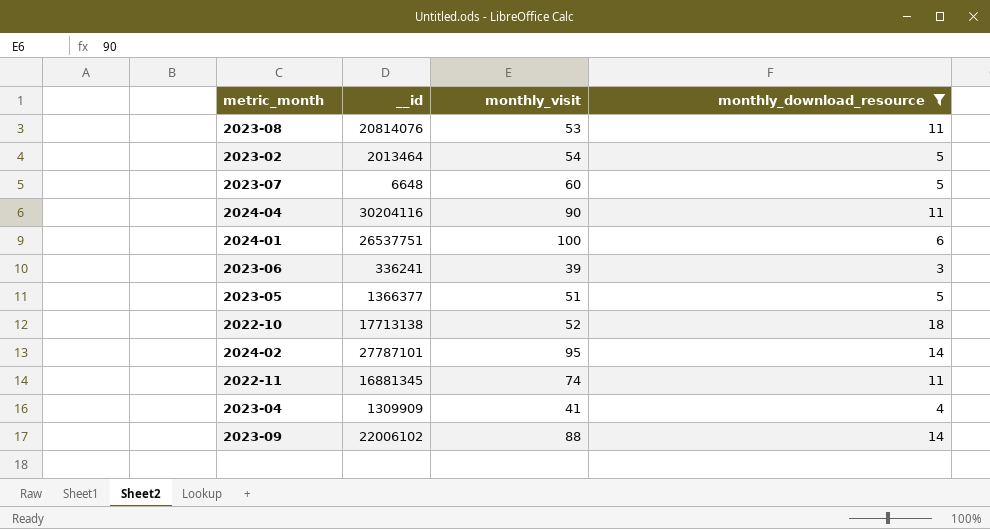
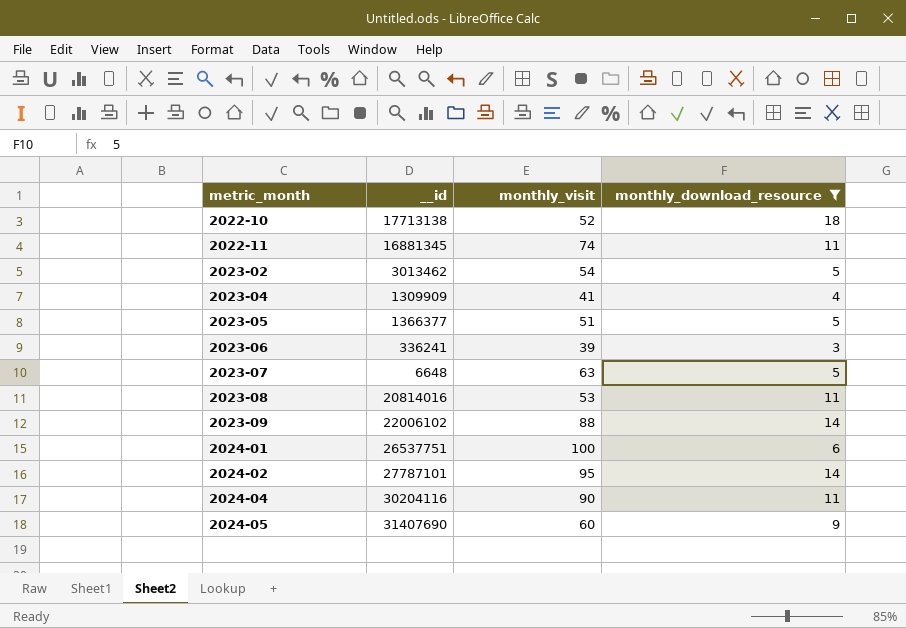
row order: none -> metric_month ascending
2023-02 | __id: 2013464 -> 3013462
2023-07 | monthly_visit: 60 -> 63
2023-08 | __id: 20814076 -> 20814016
row 2024-05: none -> 31407690 | 60 | 9

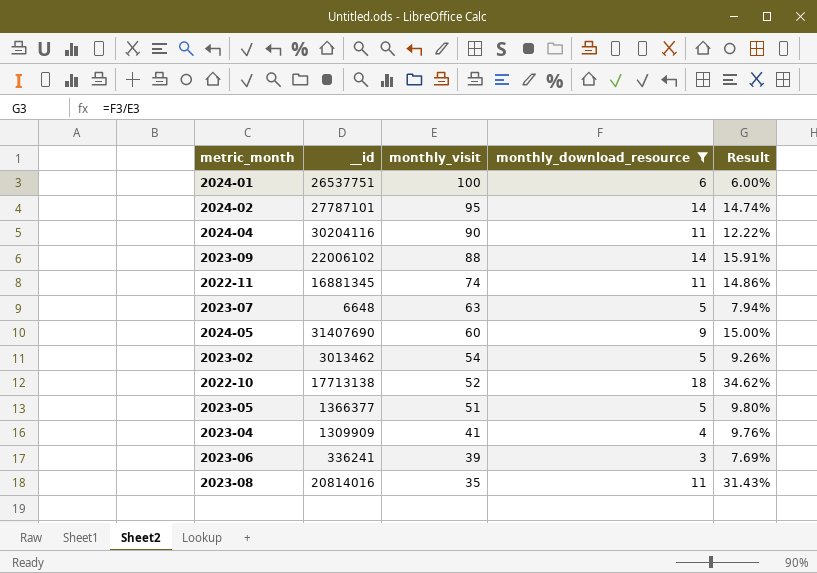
row order: metric_month ascending -> monthly_visit descending
column Result | formula: none -> [monthly_download_resource] / [monthly_visit]
2023-08 | monthly_visit: 53 -> 35

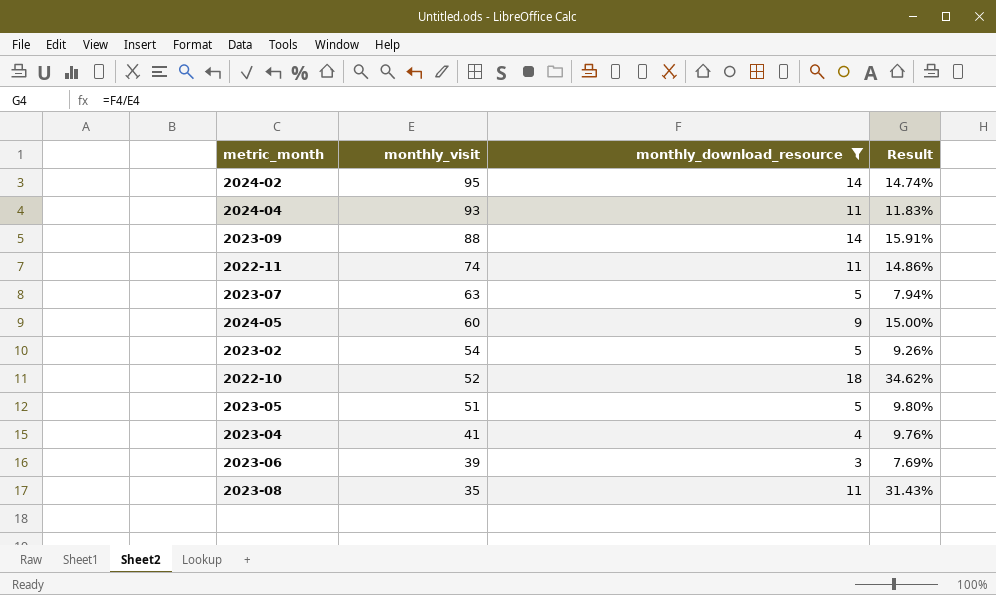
column __id | position: 2 -> none
row 2024-01: 26537751 | 100 | 6 | 6.00% -> none
2024-04 | monthly_visit: 90 -> 93
2024-04 | Result: 12.22% -> 11.83%

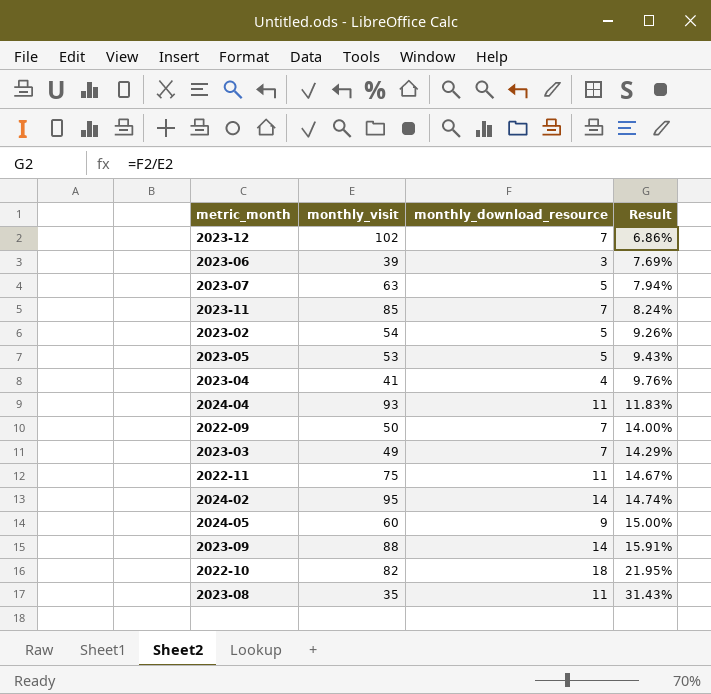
filter: monthly_download_resource != 7 -> none
row order: monthly_visit descending -> Result ascending
2023-05 | monthly_visit: 51 -> 53
2023-05 | Result: 9.80% -> 9.43%
2022-11 | monthly_visit: 74 -> 75
2022-11 | Result: 14.86% -> 14.67%
2022-10 | monthly_visit: 52 -> 82
2022-10 | Result: 34.62% -> 21.95%

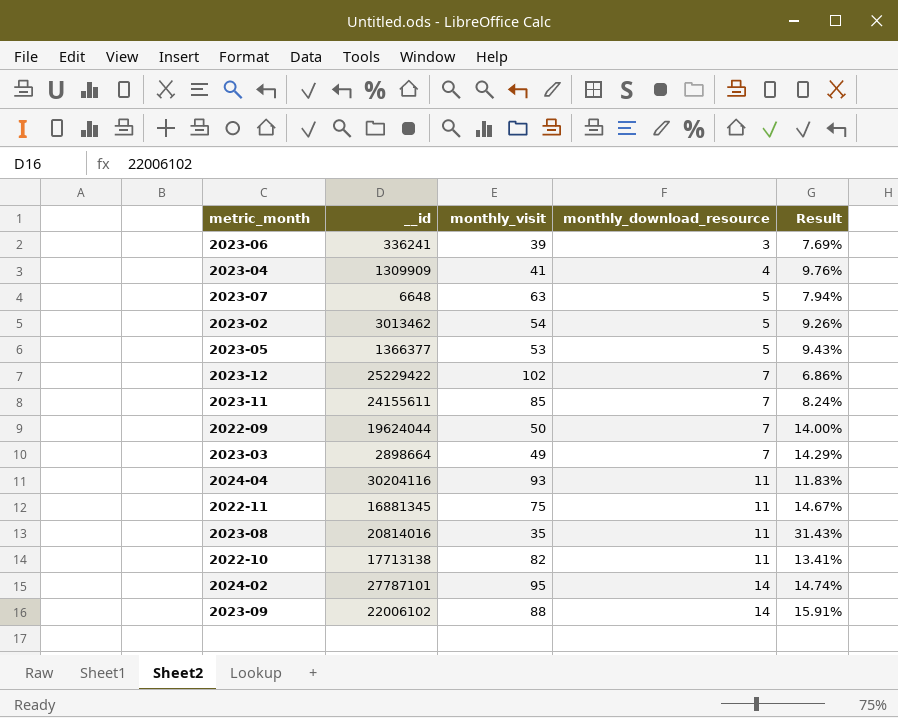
row order: Result ascending -> monthly_download_resource ascending
column __id | position: none -> 2
row 2024-05: 60 | 9 | 15.00% -> none
2022-10 | monthly_download_resource: 18 -> 11
2022-10 | Result: 21.95% -> 13.41%

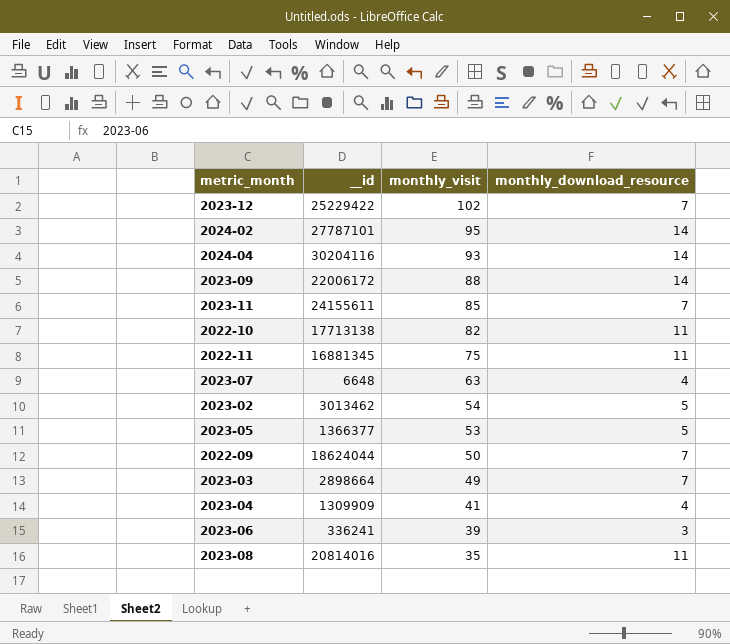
row order: monthly_download_resource ascending -> monthly_visit descending
column Result | formula: [monthly_download_resource] / [monthly_visit] -> none
2024-04 | monthly_download_resource: 11 -> 14
2023-09 | __id: 22006102 -> 22006172
2023-07 | monthly_download_resource: 5 -> 4
2022-09 | __id: 19624044 -> 18624044

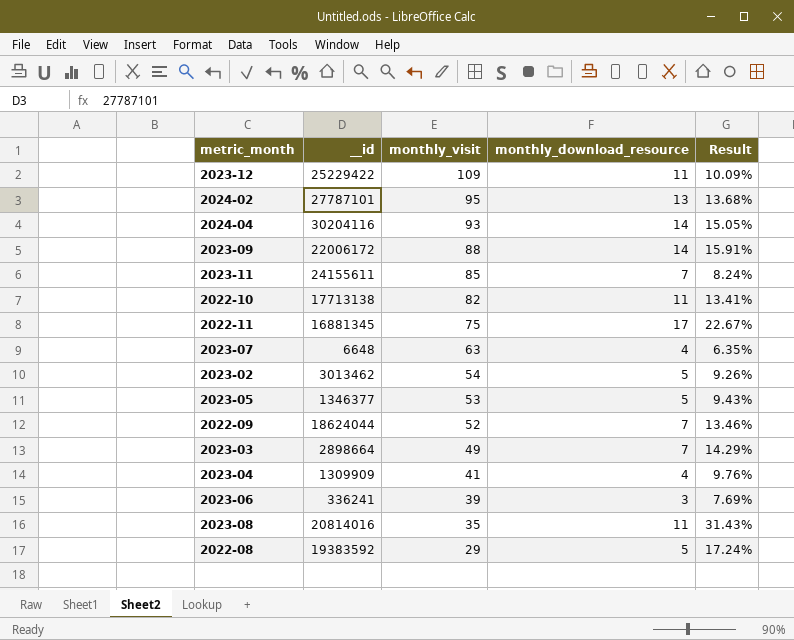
column Result | formula: none -> [monthly_download_resource] / [monthly_visit]
2023-12 | monthly_visit: 102 -> 109
2023-12 | monthly_download_resource: 7 -> 11
2024-02 | monthly_download_resource: 14 -> 13
2022-11 | monthly_download_resource: 11 -> 17
2023-05 | __id: 1366377 -> 1346377
2022-09 | monthly_visit: 50 -> 52
row 2022-08: none -> 19383592 | 29 | 5 | 17.24%

